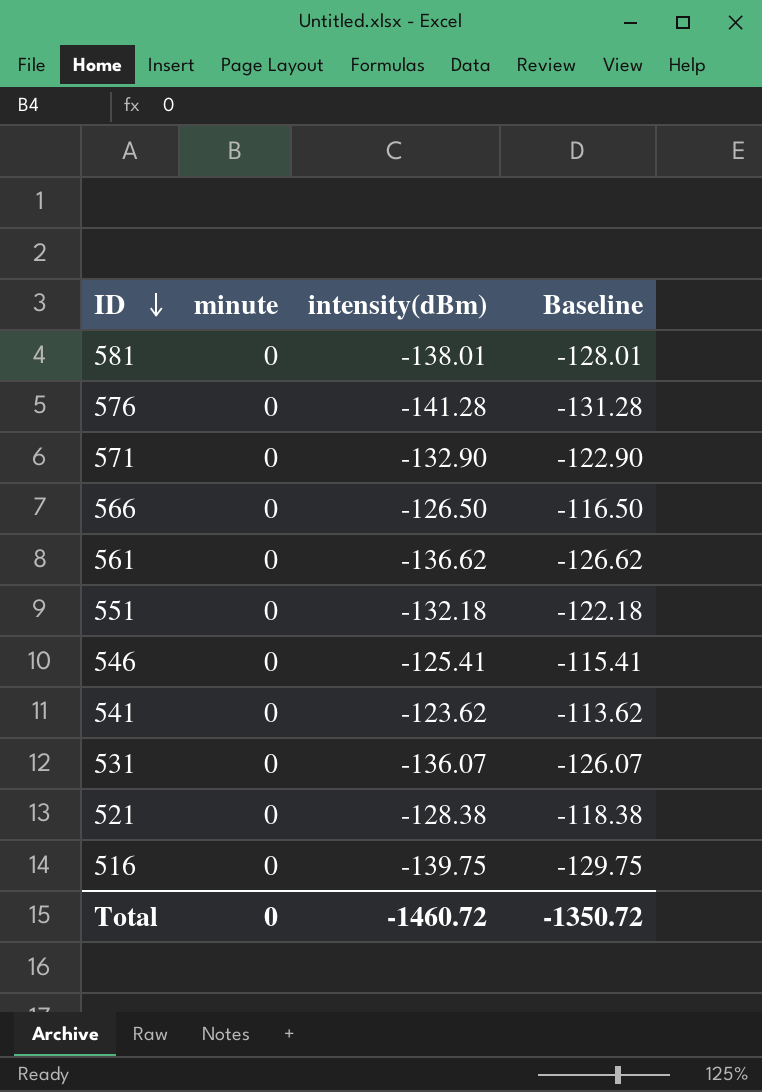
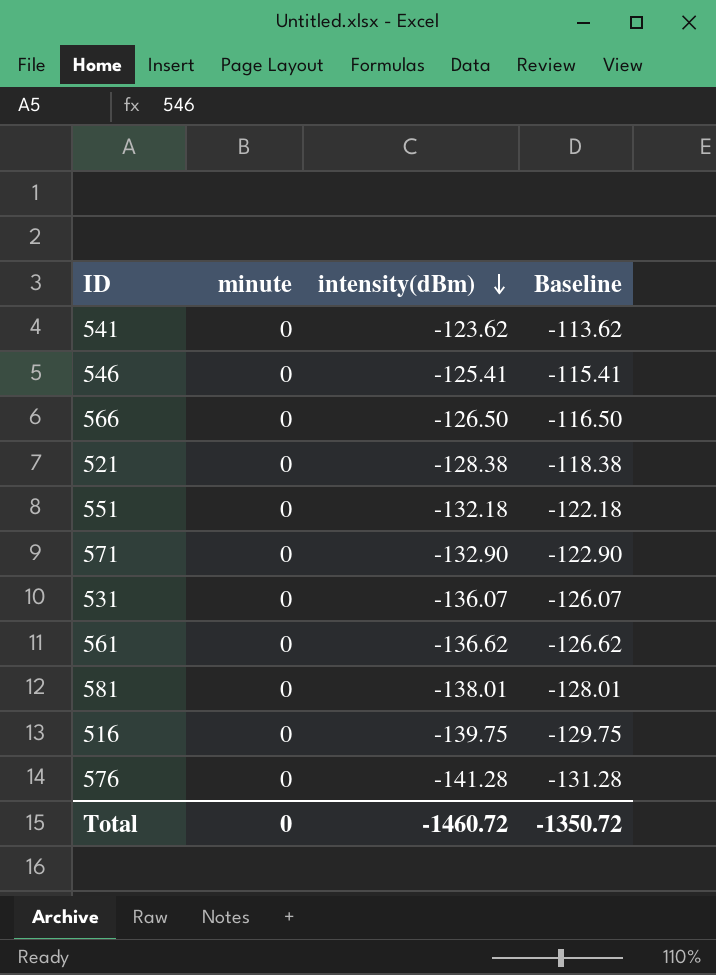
row order: ID descending -> intensity(dBm) descending

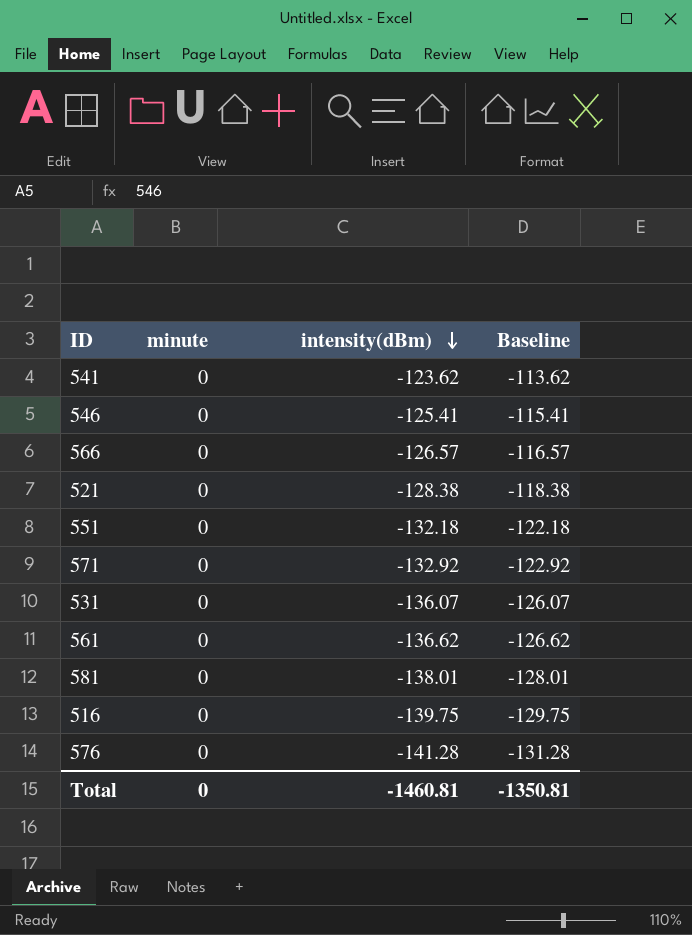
566 | intensity(dBm): -126.50 -> -126.57
566 | Baseline: -116.50 -> -116.57
571 | intensity(dBm): -132.90 -> -132.92
571 | Baseline: -122.90 -> -122.92
Total | intensity(dBm): -1460.72 -> -1460.81
Total | Baseline: -1350.72 -> -1350.81

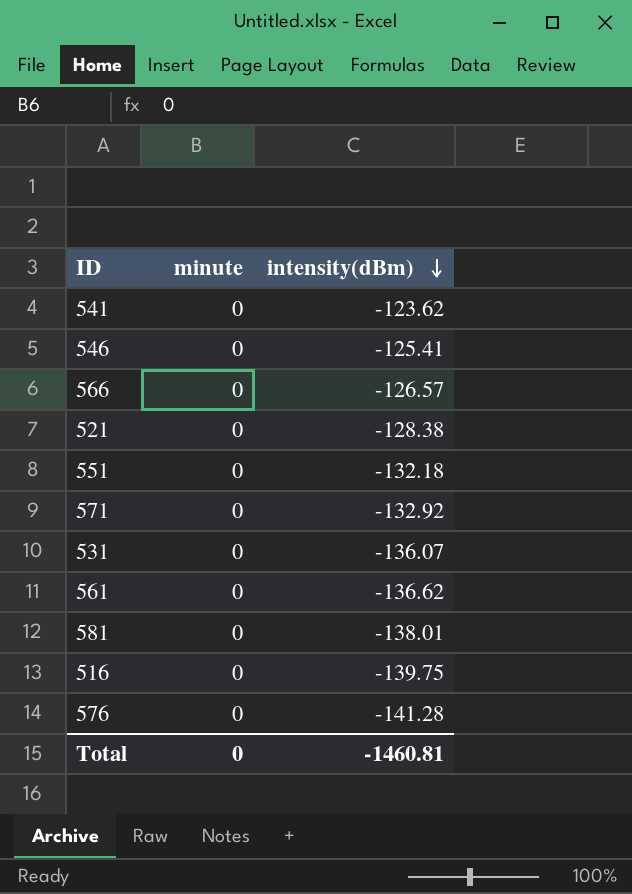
column Baseline | formula: [intensity(dBm)] + 10 -> none

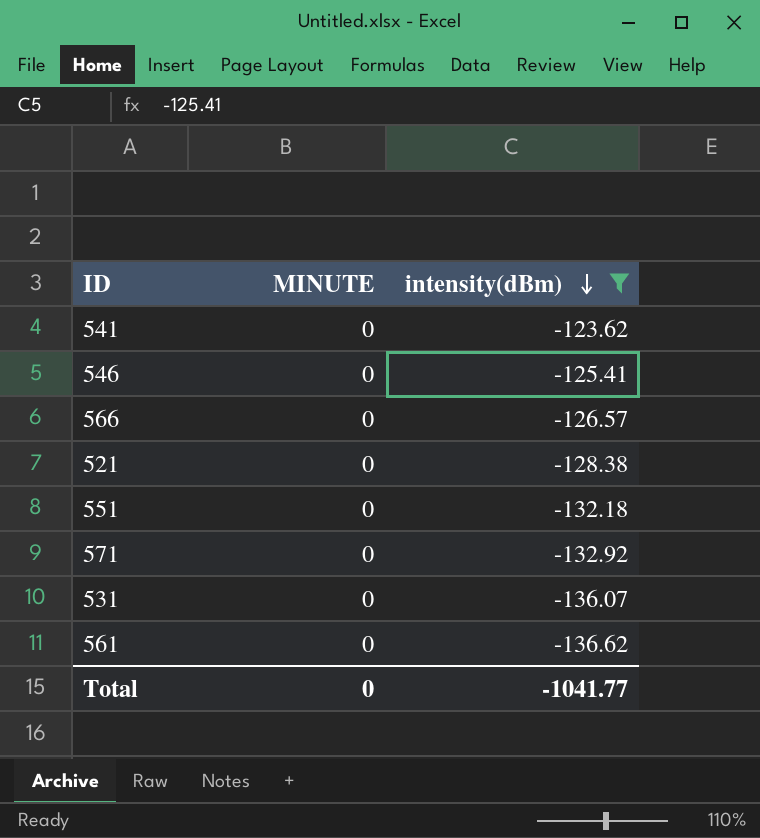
filter: none -> intensity(dBm) >= -136.62
column name: minute -> MINUTE
Total | intensity(dBm): -1460.81 -> -1041.77

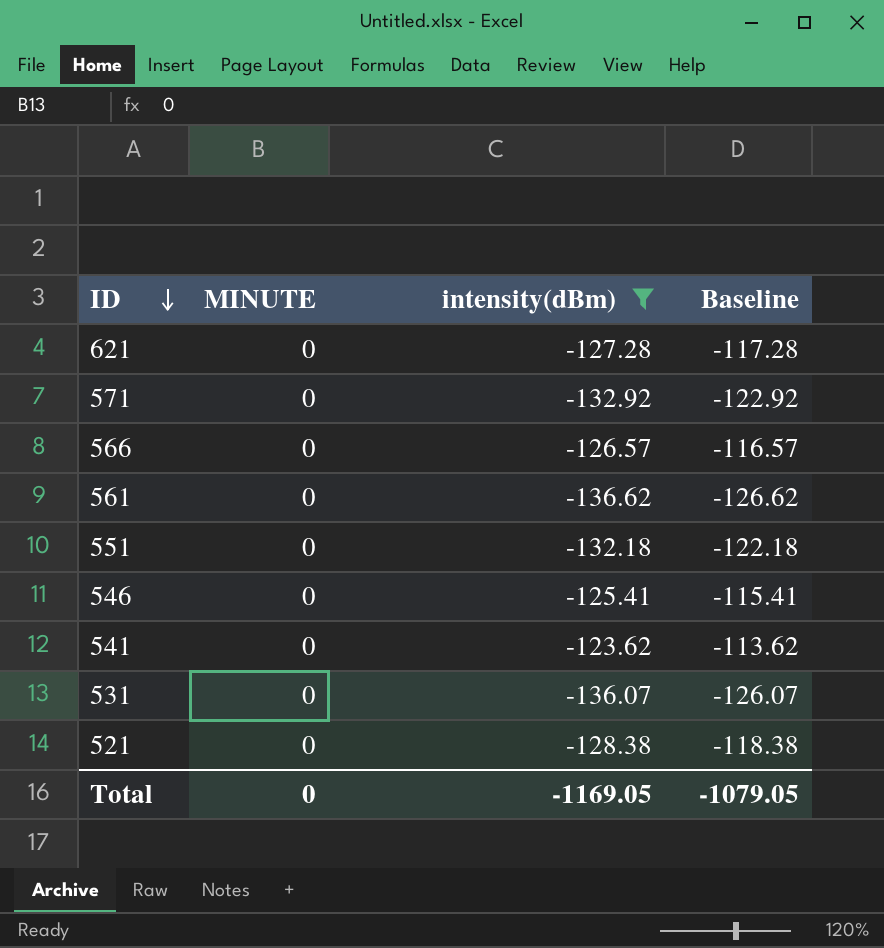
row order: intensity(dBm) descending -> ID descending
column Baseline | formula: none -> [intensity(dBm)] + 10
row 621: none -> 0 | -127.28 | -117.28
Total | intensity(dBm): -1041.77 -> -1169.05

